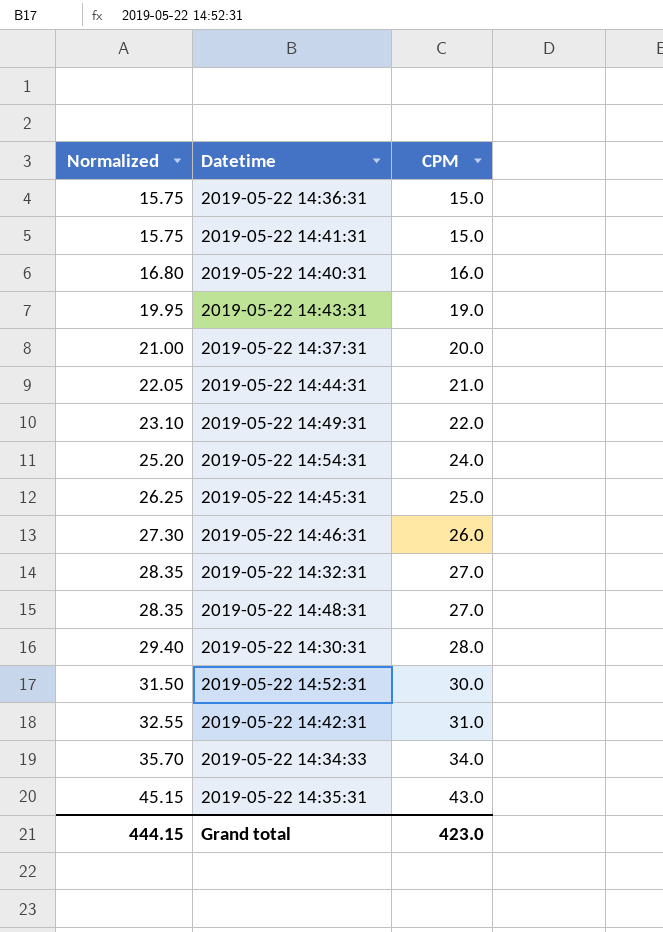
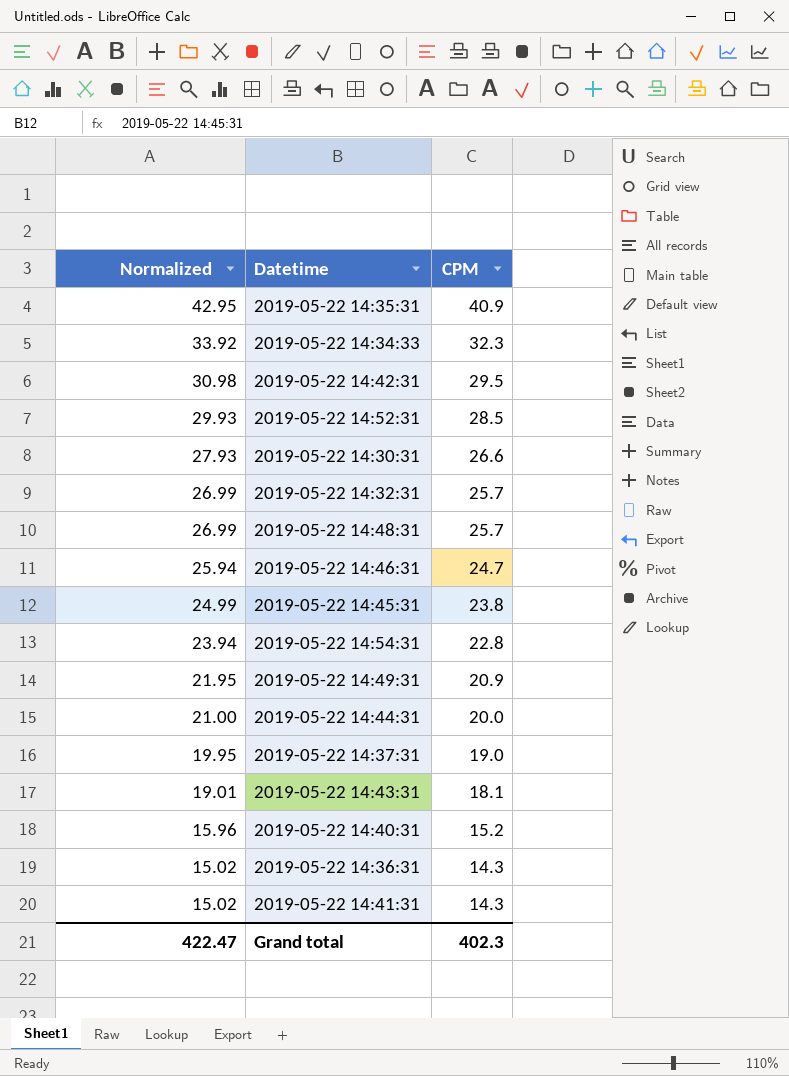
row order: Normalized ascending -> Normalized descending
2019-05-22 14:35:31 | Normalized: 45.15 -> 42.95
2019-05-22 14:35:31 | CPM: 43.0 -> 40.9
2019-05-22 14:34:33 | Normalized: 35.70 -> 33.92
2019-05-22 14:34:33 | CPM: 34.0 -> 32.3
2019-05-22 14:42:31 | Normalized: 32.55 -> 30.98
2019-05-22 14:42:31 | CPM: 31.0 -> 29.5
2019-05-22 14:52:31 | Normalized: 31.50 -> 29.93
2019-05-22 14:52:31 | CPM: 30.0 -> 28.5
2019-05-22 14:30:31 | Normalized: 29.40 -> 27.93
2019-05-22 14:30:31 | CPM: 28.0 -> 26.6
2019-05-22 14:32:31 | Normalized: 28.35 -> 26.99
2019-05-22 14:32:31 | CPM: 27.0 -> 25.7
2019-05-22 14:48:31 | Normalized: 28.35 -> 26.99
2019-05-22 14:48:31 | CPM: 27.0 -> 25.7
2019-05-22 14:46:31 | Normalized: 27.30 -> 25.94
2019-05-22 14:46:31 | CPM: 26.0 -> 24.7
2019-05-22 14:45:31 | Normalized: 26.25 -> 24.99
2019-05-22 14:45:31 | CPM: 25.0 -> 23.8
2019-05-22 14:54:31 | Normalized: 25.20 -> 23.94
2019-05-22 14:54:31 | CPM: 24.0 -> 22.8
2019-05-22 14:49:31 | Normalized: 23.10 -> 21.95
2019-05-22 14:49:31 | CPM: 22.0 -> 20.9
2019-05-22 14:44:31 | Normalized: 22.05 -> 21.00
2019-05-22 14:44:31 | CPM: 21.0 -> 20.0
2019-05-22 14:37:31 | Normalized: 21.00 -> 19.95
2019-05-22 14:37:31 | CPM: 20.0 -> 19.0
2019-05-22 14:43:31 | Normalized: 19.95 -> 19.01
2019-05-22 14:43:31 | CPM: 19.0 -> 18.1
2019-05-22 14:40:31 | Normalized: 16.80 -> 15.96
2019-05-22 14:40:31 | CPM: 16.0 -> 15.2
2019-05-22 14:36:31 | Normalized: 15.75 -> 15.02
2019-05-22 14:36:31 | CPM: 15.0 -> 14.3
2019-05-22 14:41:31 | Normalized: 15.75 -> 15.02
2019-05-22 14:41:31 | CPM: 15.0 -> 14.3
Grand total | Normalized: 444.15 -> 422.47
Grand total | CPM: 423.0 -> 402.3

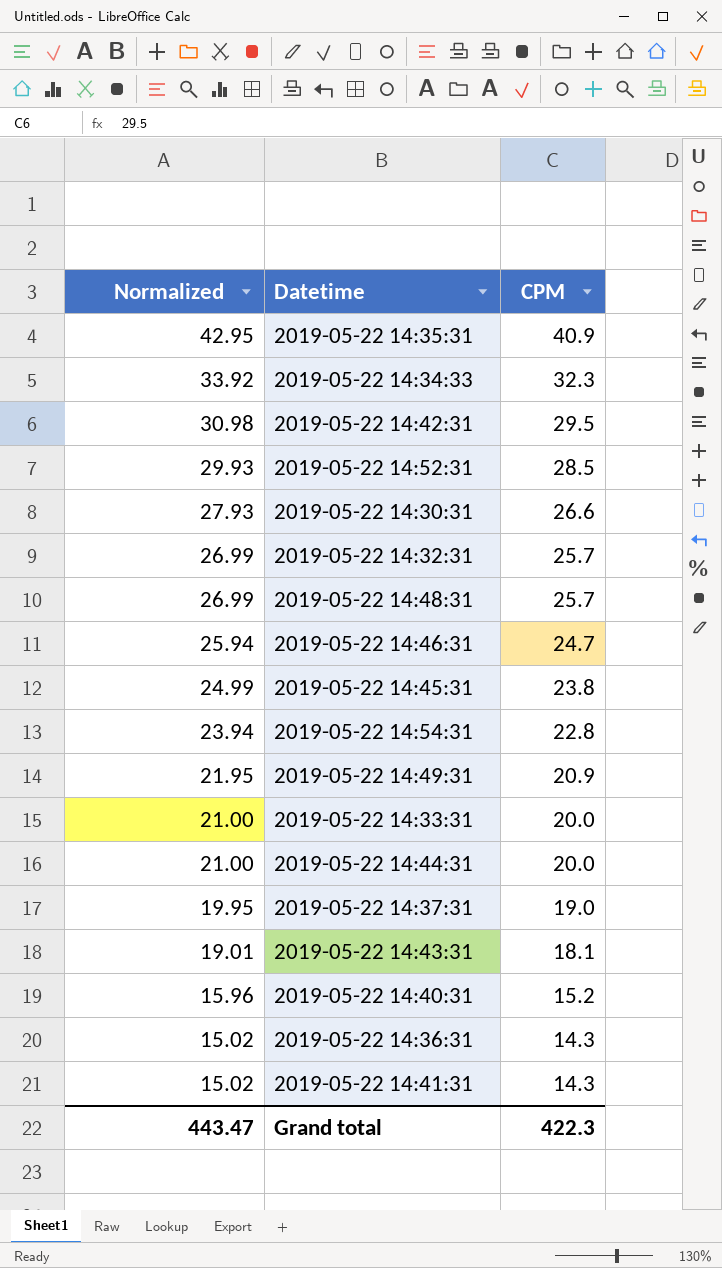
row 2019-05-22 14:33:31: none -> 21.00 | 20.0
Grand total | Normalized: 422.47 -> 443.47
Grand total | CPM: 402.3 -> 422.3

